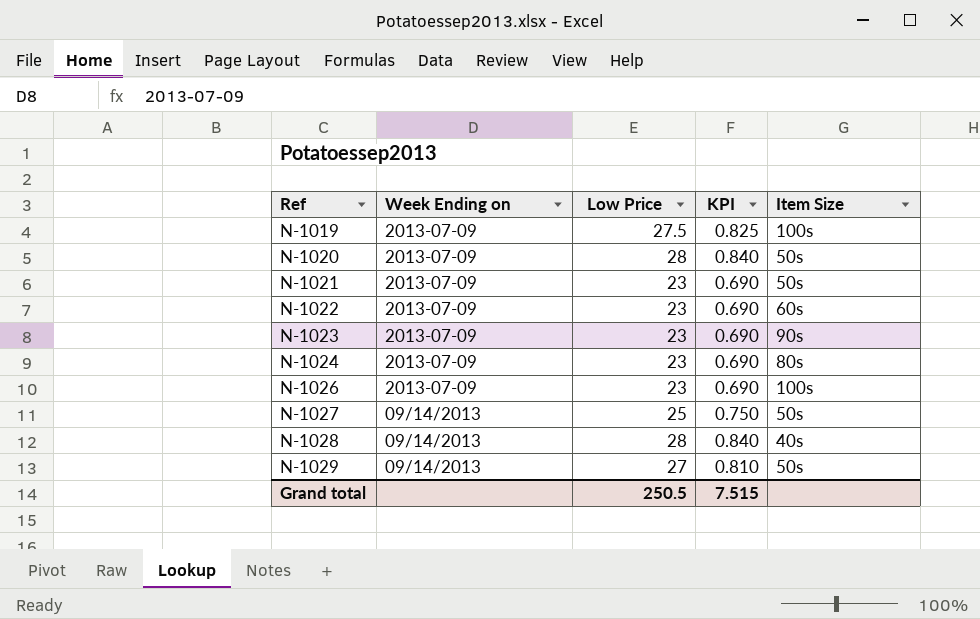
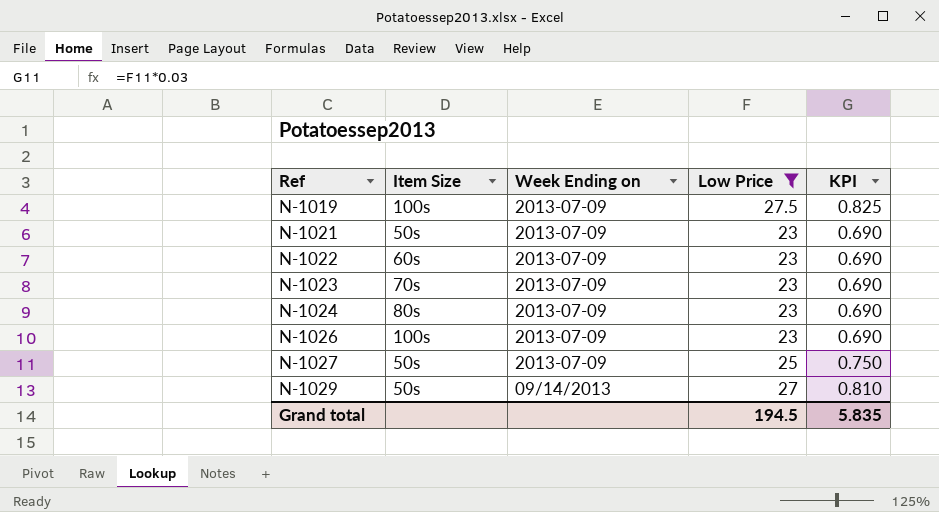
filter: none -> Low Price != 28
column Item Size | position: 5 -> 2
N-1023 | Item Size: 90s -> 70s
N-1027 | Week Ending on: 09/14/2013 -> 2013-07-09
Grand total | Low Price: 250.5 -> 194.5
Grand total | KPI: 7.515 -> 5.835

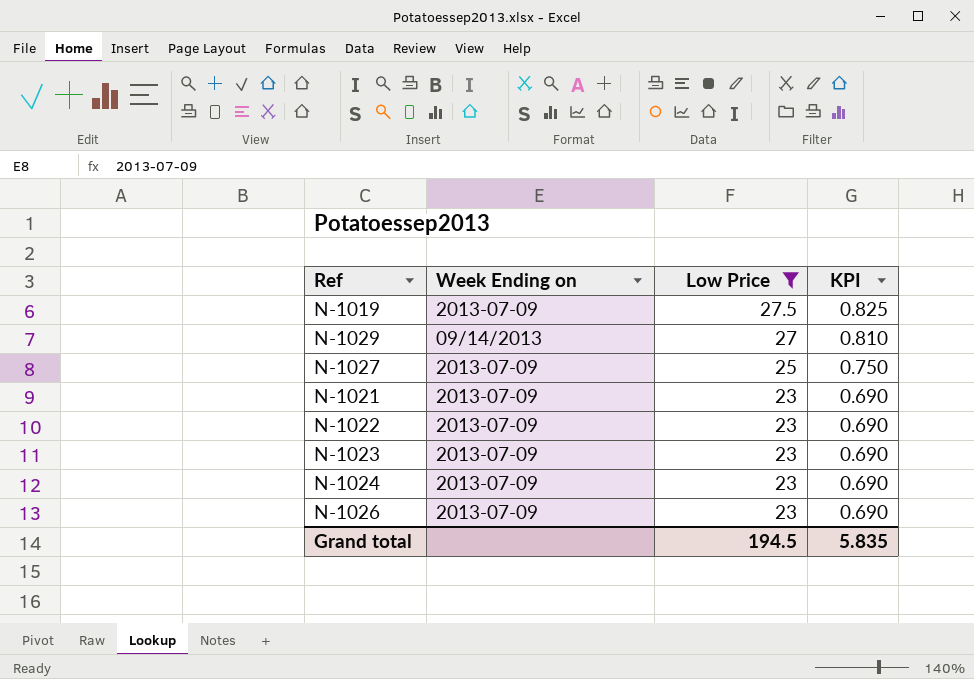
row order: Ref ascending -> Low Price descending
column Item Size | position: 2 -> none

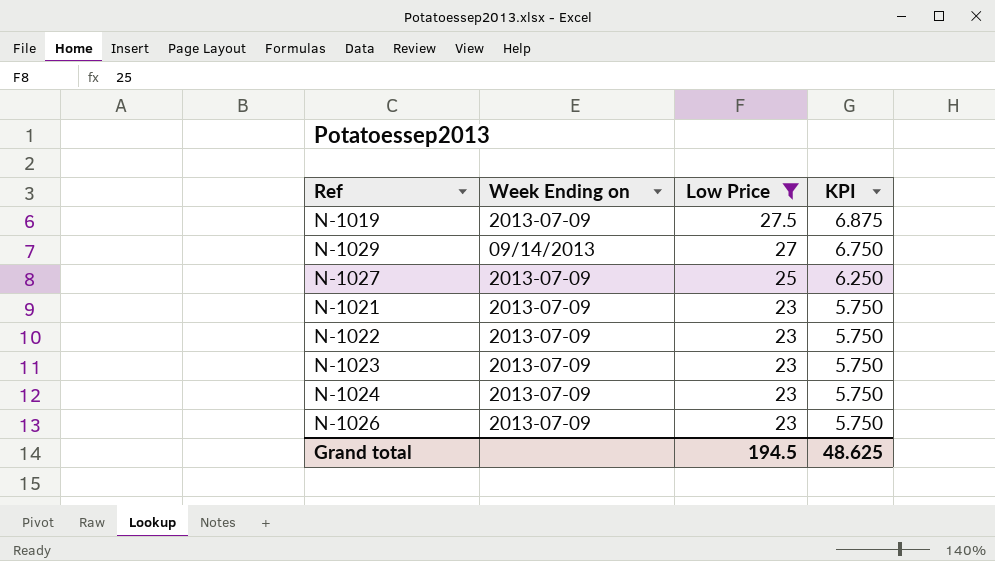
column KPI | formula: [Low Price] * 0.03 -> [Low Price] * 0.25
Grand total | KPI: 5.835 -> 48.625

